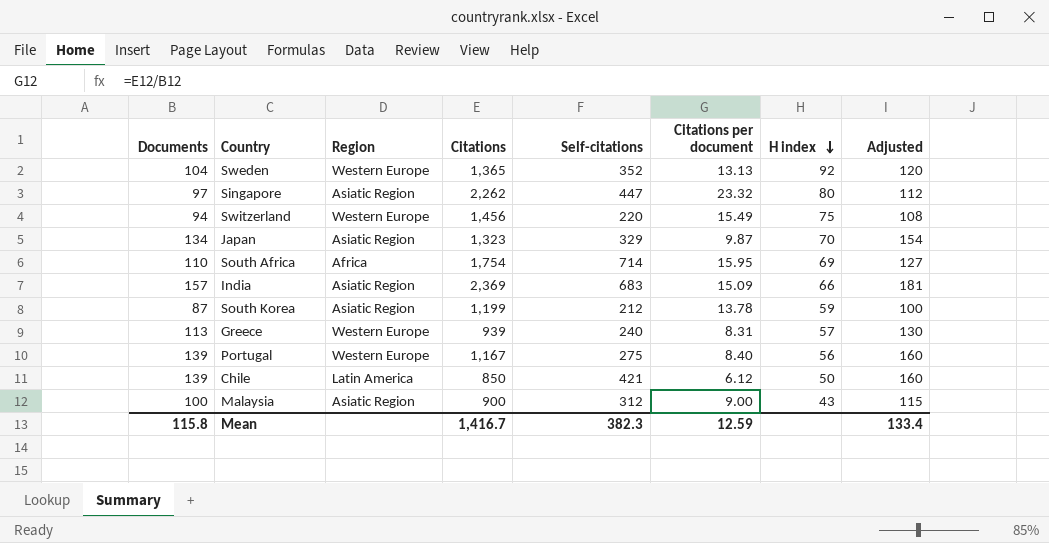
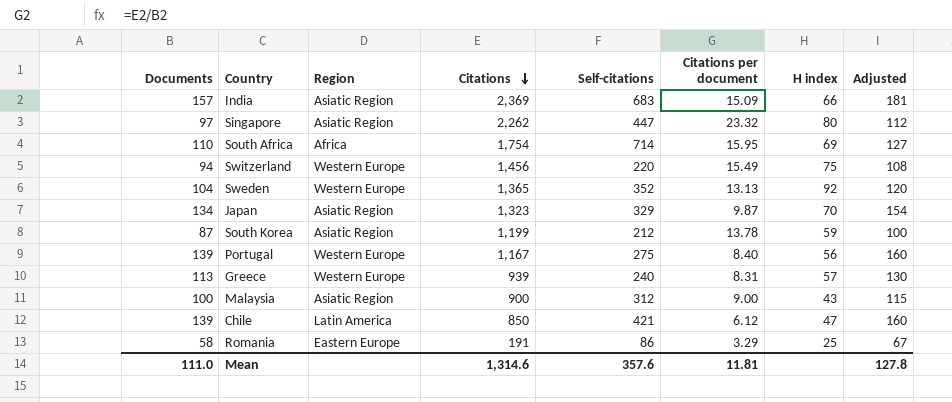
row order: H index descending -> Citations descending
Chile | H index: 50 -> 47
row Romania: none -> 58 | Eastern Europe | 191 | 86 | 3.29 | 25 | 67
Mean | Documents: 115.8 -> 111.0
Mean | Citations: 1,416.7 -> 1,314.6
Mean | Self-citations: 382.3 -> 357.6
Mean | Citations per document: 12.59 -> 11.81
Mean | Adjusted: 133.4 -> 127.8

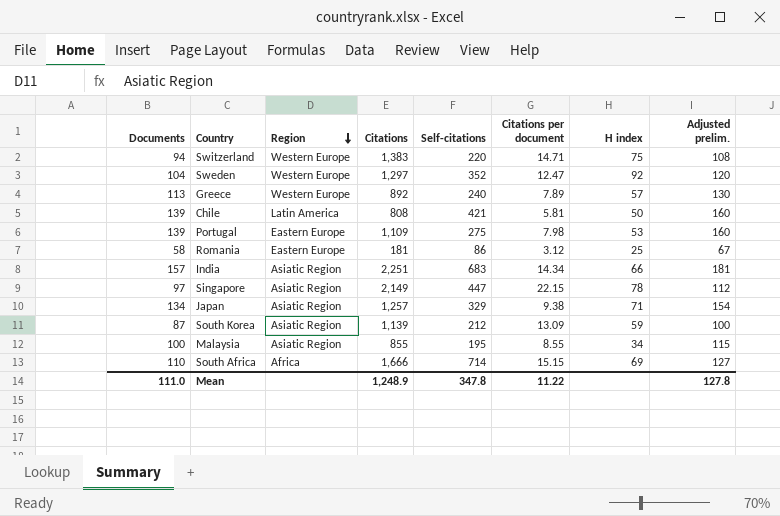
row order: Citations descending -> Region descending
column name: Adjusted -> Adjusted prelim.
Switzerland | Citations: 1,456 -> 1,383
Switzerland | Citations per document: 15.49 -> 14.71
Sweden | Citations: 1,365 -> 1,297
Sweden | Citations per document: 13.13 -> 12.47
Greece | Citations: 939 -> 892
Greece | Citations per document: 8.31 -> 7.89
Chile | Citations: 850 -> 808
Chile | Citations per document: 6.12 -> 5.81
Chile | H index: 47 -> 50
Portugal | Region: Western Europe -> Eastern Europe
Portugal | Citations: 1,167 -> 1,109
Portugal | Citations per document: 8.40 -> 7.98
Portugal | H index: 56 -> 53
Romania | Citations: 191 -> 181
Romania | Citations per document: 3.29 -> 3.12
India | Citations: 2,369 -> 2,251
India | Citations per document: 15.09 -> 14.34
Singapore | Citations: 2,262 -> 2,149
Singapore | Citations per document: 23.32 -> 22.15
Singapore | H index: 80 -> 78
Japan | Citations: 1,323 -> 1,257
Japan | Citations per document: 9.87 -> 9.38
Japan | H index: 70 -> 71
South Korea | Citations: 1,199 -> 1,139
South Korea | Citations per document: 13.78 -> 13.09
Malaysia | Citations: 900 -> 855
Malaysia | Self-citations: 312 -> 195
Malaysia | Citations per document: 9.00 -> 8.55
Malaysia | H index: 43 -> 34
South Africa | Citations: 1,754 -> 1,666
South Africa | Citations per document: 15.95 -> 15.15
Mean | Citations: 1,314.6 -> 1,248.9
Mean | Self-citations: 357.6 -> 347.8
Mean | Citations per document: 11.81 -> 11.22

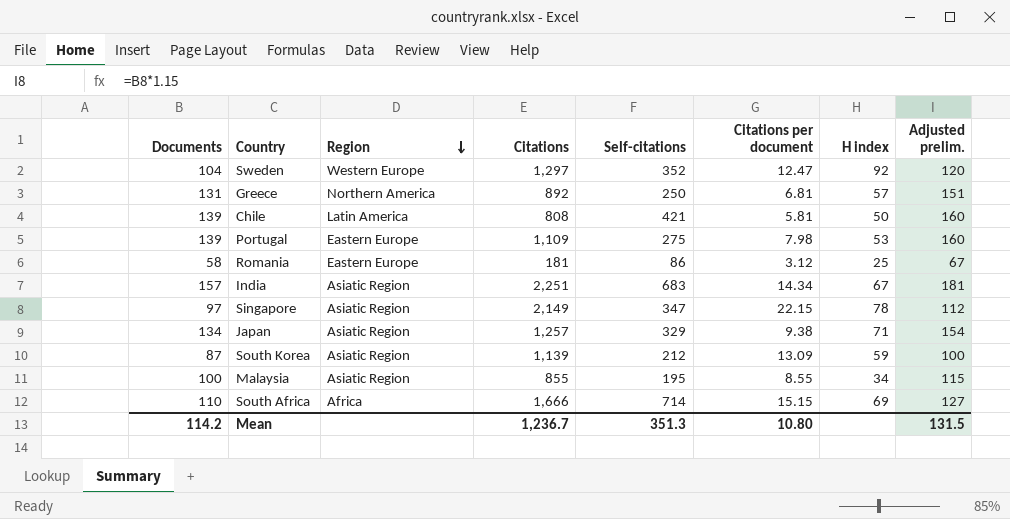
row Switzerland: 94 | Western Europe | 1,383 | 220 | 14.71 | 75 | 108 -> none
Greece | Documents: 113 -> 131
Greece | Region: Western Europe -> Northern America
Greece | Self-citations: 240 -> 250
Greece | Citations per document: 7.89 -> 6.81
Greece | Adjusted prelim.: 130 -> 151
India | H index: 66 -> 67
Singapore | Self-citations: 447 -> 347
Mean | Documents: 111.0 -> 114.2
Mean | Citations: 1,248.9 -> 1,236.7
Mean | Self-citations: 347.8 -> 351.3
Mean | Citations per document: 11.22 -> 10.80
Mean | Adjusted prelim.: 127.8 -> 131.5

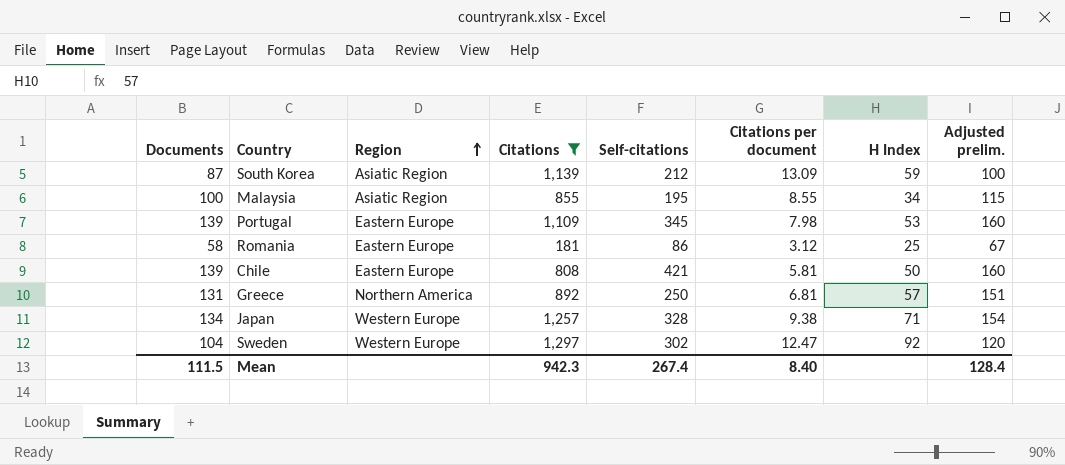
filter: none -> Citations <= 1,297
row order: Region descending -> Region ascending
column name: H index -> H Index
Portugal | Self-citations: 275 -> 345
Chile | Region: Latin America -> Eastern Europe
Japan | Region: Asiatic Region -> Western Europe
Japan | Self-citations: 329 -> 328
Sweden | Self-citations: 352 -> 302
Mean | Documents: 114.2 -> 111.5
Mean | Citations: 1,236.7 -> 942.3
Mean | Self-citations: 351.3 -> 267.4
Mean | Citations per document: 10.80 -> 8.40
Mean | Adjusted prelim.: 131.5 -> 128.4

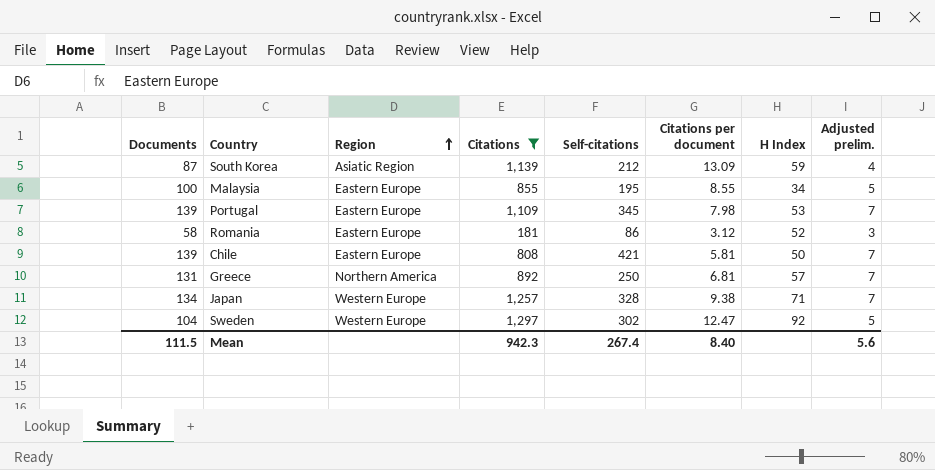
column Adjusted prelim. | formula: [Documents] * 1.15 -> [Documents] * 0.05
Malaysia | Region: Asiatic Region -> Eastern Europe
Romania | H Index: 25 -> 52
Mean | Adjusted prelim.: 128.4 -> 5.6

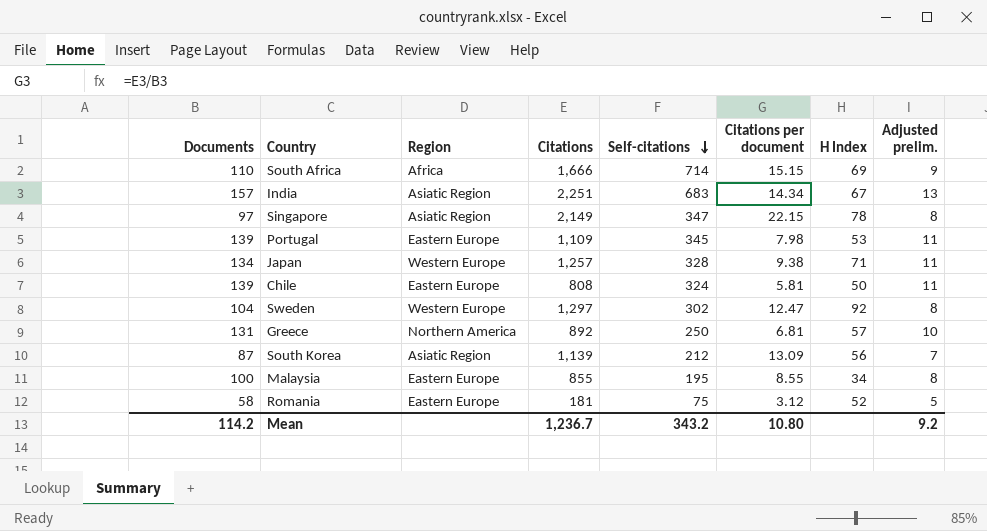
filter: Citations <= 1,297 -> none
row order: Region ascending -> Self-citations descending
column Adjusted prelim. | formula: [Documents] * 0.05 -> [Documents] * 0.08
Chile | Self-citations: 421 -> 324
South Korea | H Index: 59 -> 56
Romania | Self-citations: 86 -> 75
Mean | Documents: 111.5 -> 114.2
Mean | Citations: 942.3 -> 1,236.7
Mean | Self-citations: 267.4 -> 343.2
Mean | Citations per document: 8.40 -> 10.80
Mean | Adjusted prelim.: 5.6 -> 9.2

